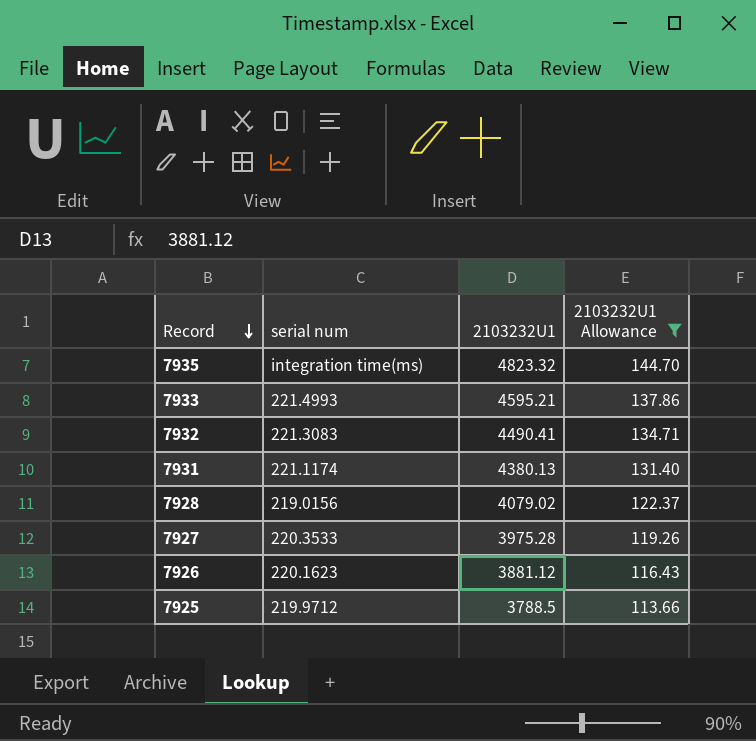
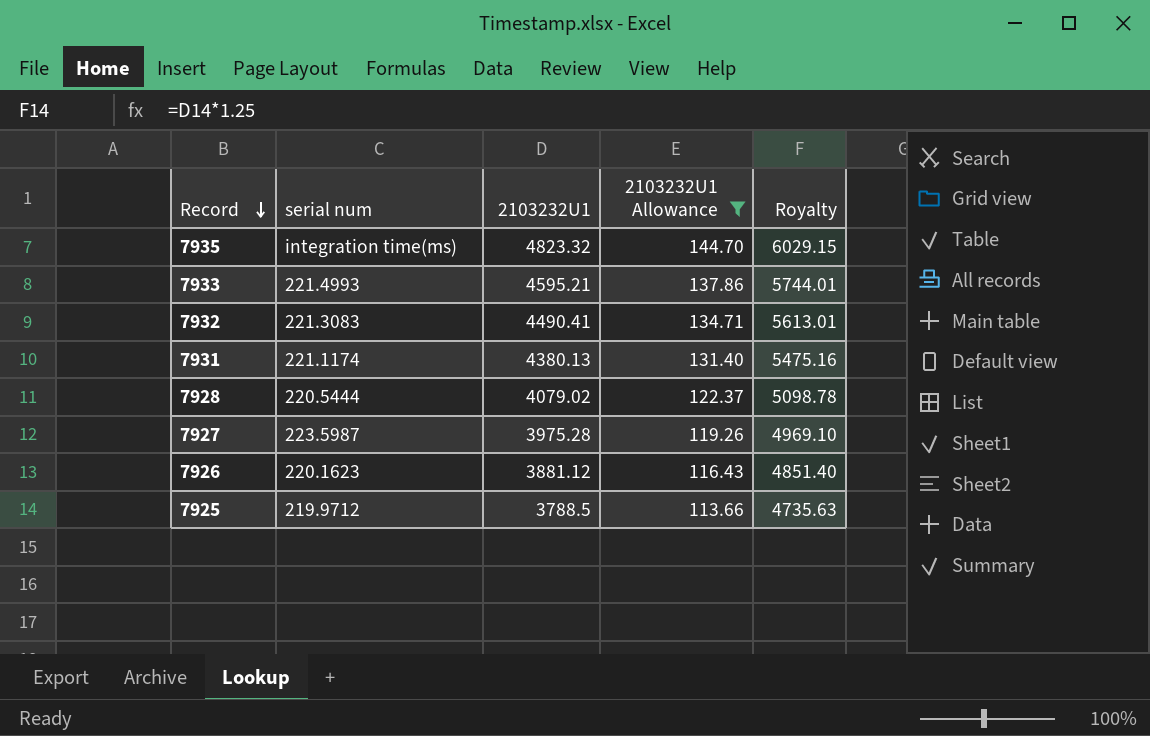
column Royalty | formula: none -> [2103232U1] * 1.25
7928 | serial num: 219.0156 -> 220.5444
7927 | serial num: 220.3533 -> 223.5987

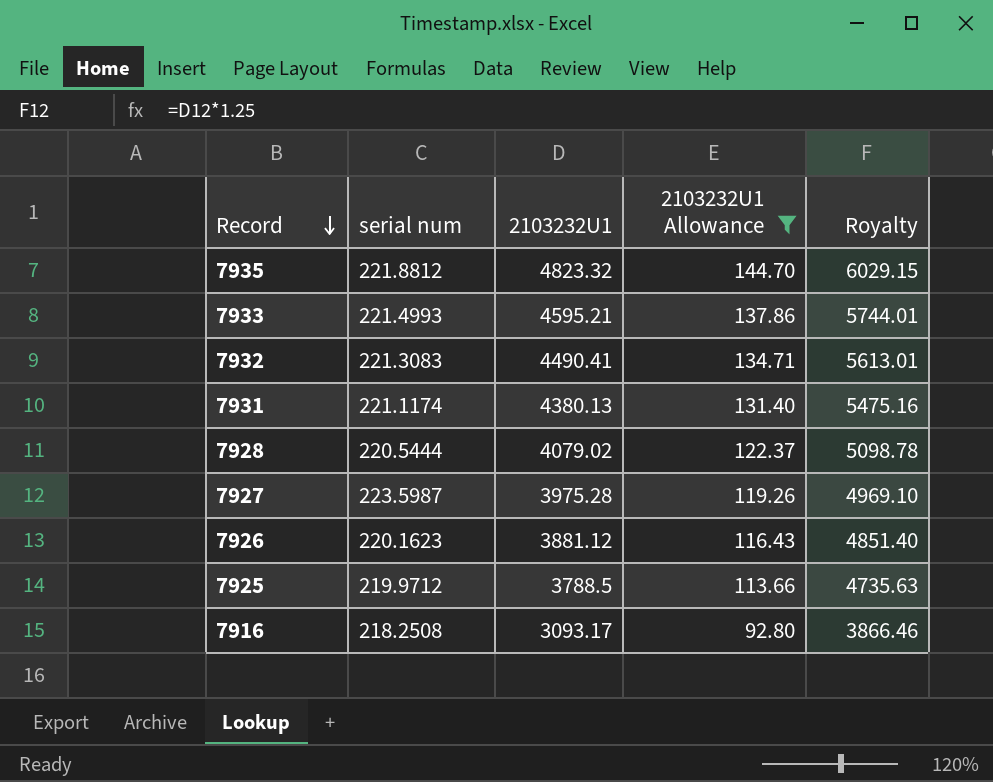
7935 | serial num: integration time(ms) -> 221.8812
row 7916: none -> 218.2508 | 3093.17 | 92.80 | 3866.46

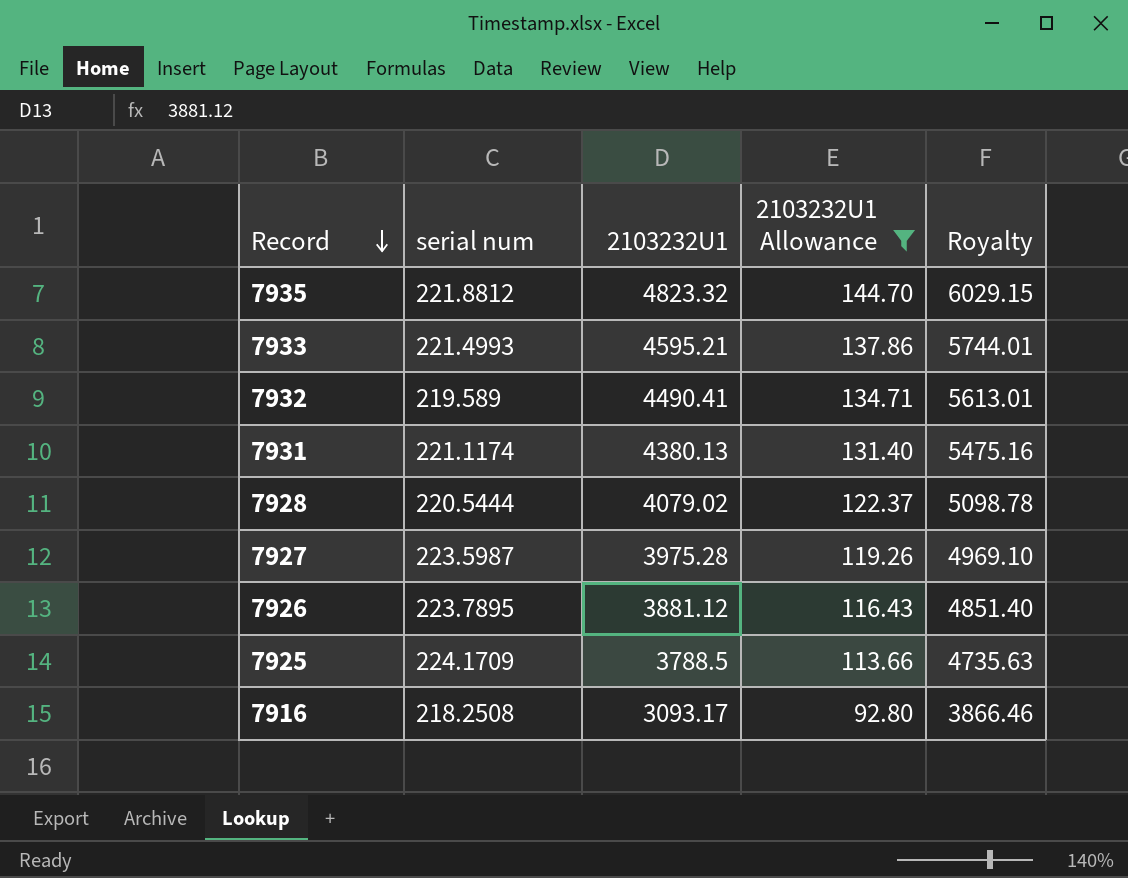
7932 | serial num: 221.3083 -> 219.589
7926 | serial num: 220.1623 -> 223.7895
7925 | serial num: 219.9712 -> 224.1709

